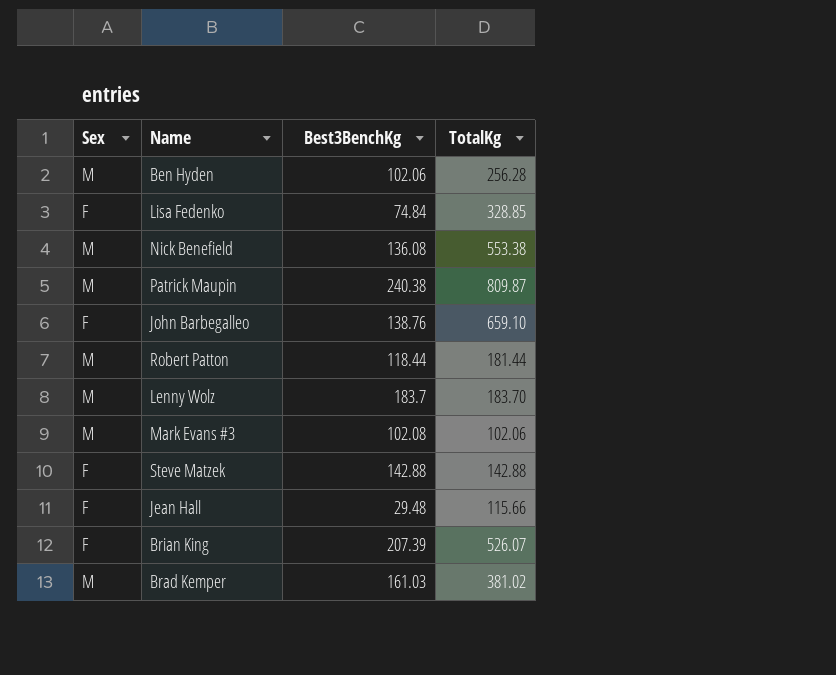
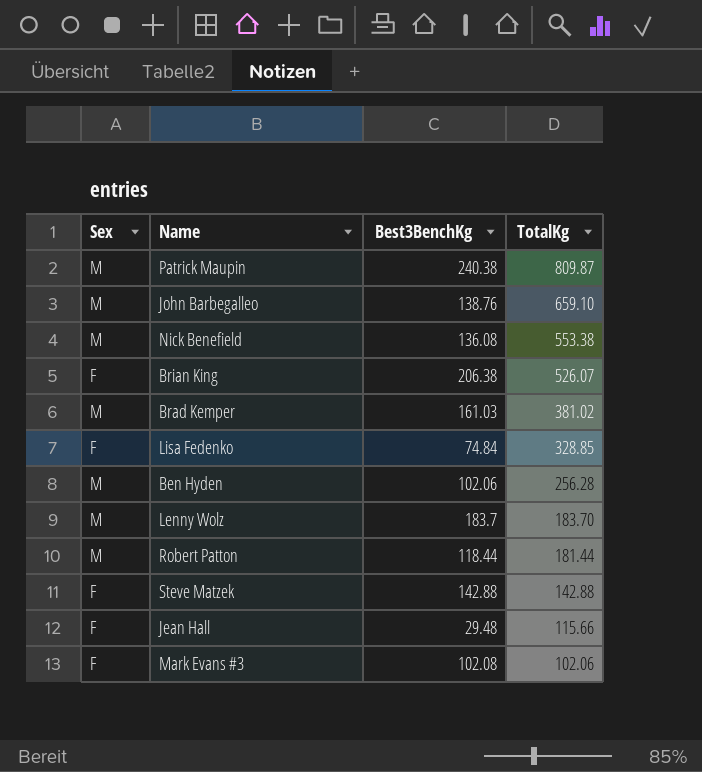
row order: none -> TotalKg descending
John Barbegalleo | Sex: F -> M
Brian King | Best3BenchKg: 207.39 -> 206.38
Mark Evans #3 | Sex: M -> F

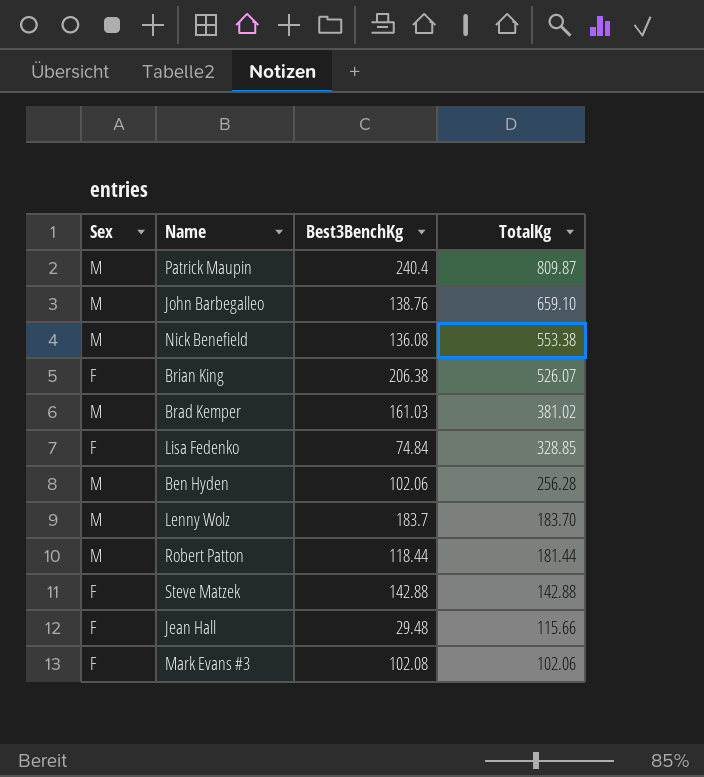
Patrick Maupin | Best3BenchKg: 240.38 -> 240.4

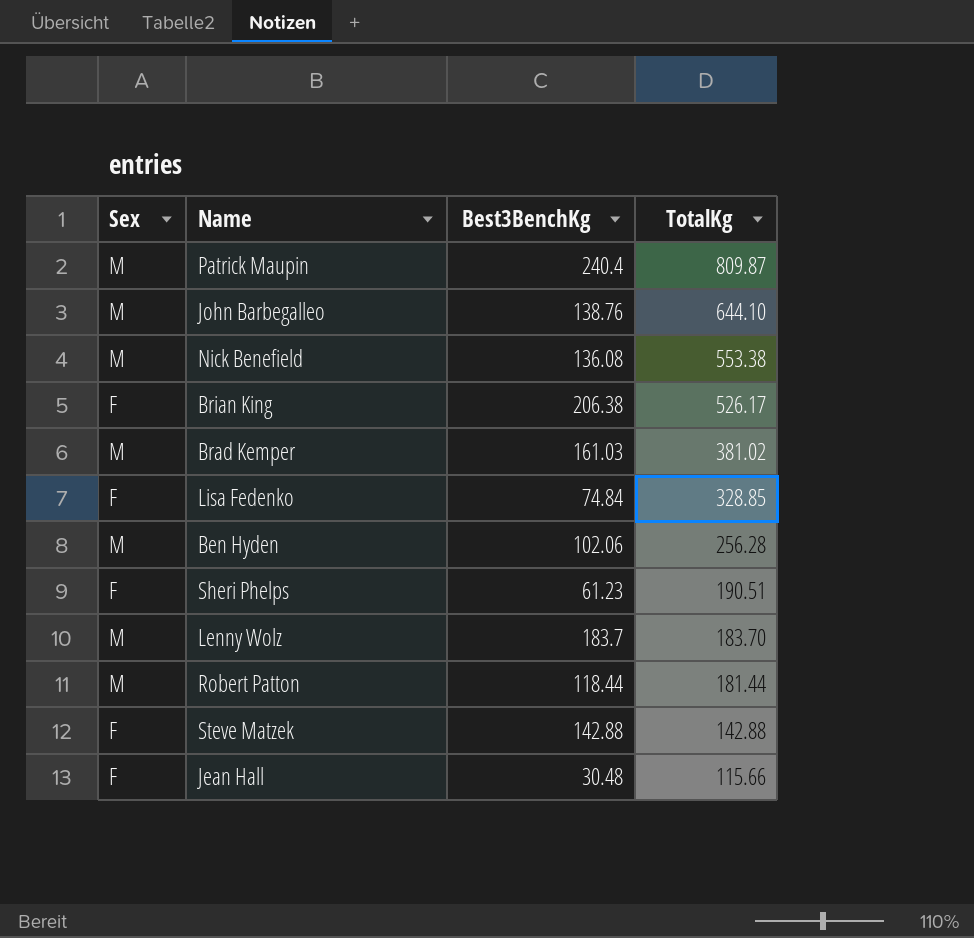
row Mark Evans #3: F | 102.08 | 102.06 -> none
John Barbegalleo | TotalKg: 659.10 -> 644.10
Brian King | TotalKg: 526.07 -> 526.17
row Sheri Phelps: none -> F | 61.23 | 190.51
Jean Hall | Best3BenchKg: 29.48 -> 30.48

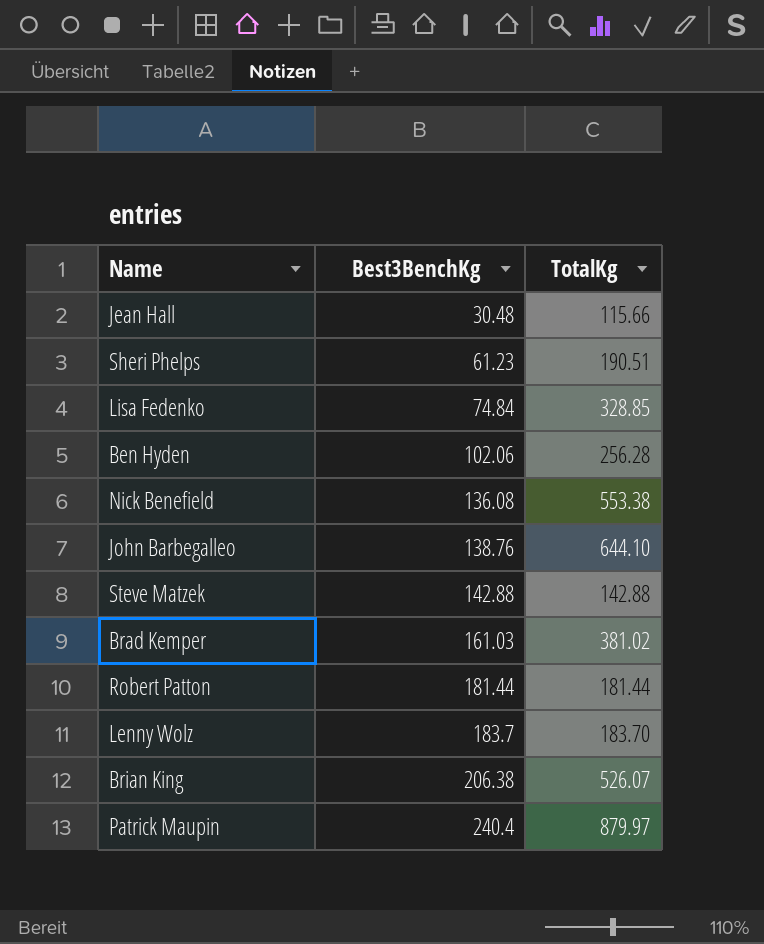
row order: TotalKg descending -> Best3BenchKg ascending
column Sex | position: 1 -> none
Robert Patton | Best3BenchKg: 118.44 -> 181.44
Brian King | TotalKg: 526.17 -> 526.07
Patrick Maupin | TotalKg: 809.87 -> 879.97

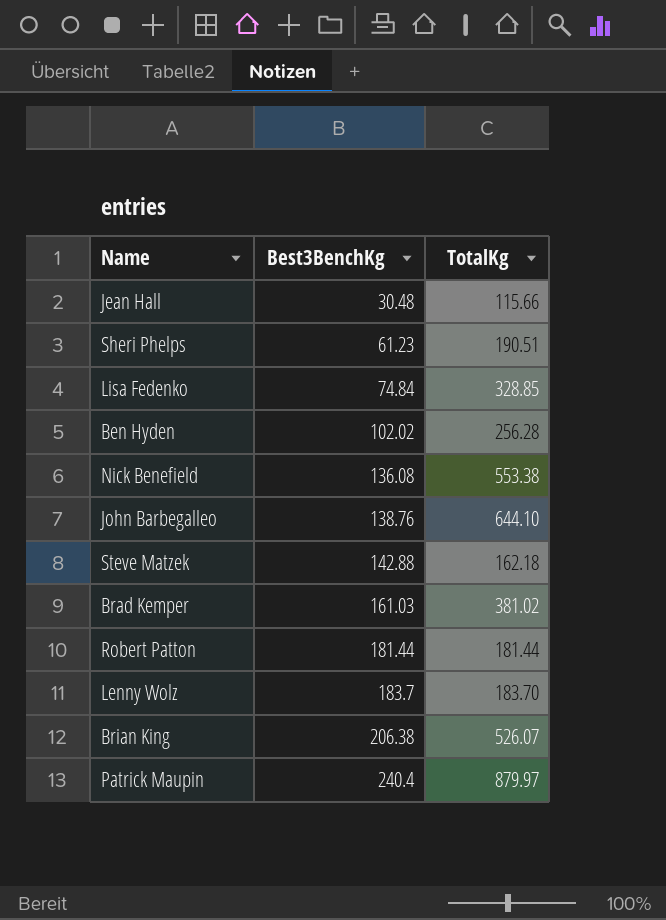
Ben Hyden | Best3BenchKg: 102.06 -> 102.02
Steve Matzek | TotalKg: 142.88 -> 162.18

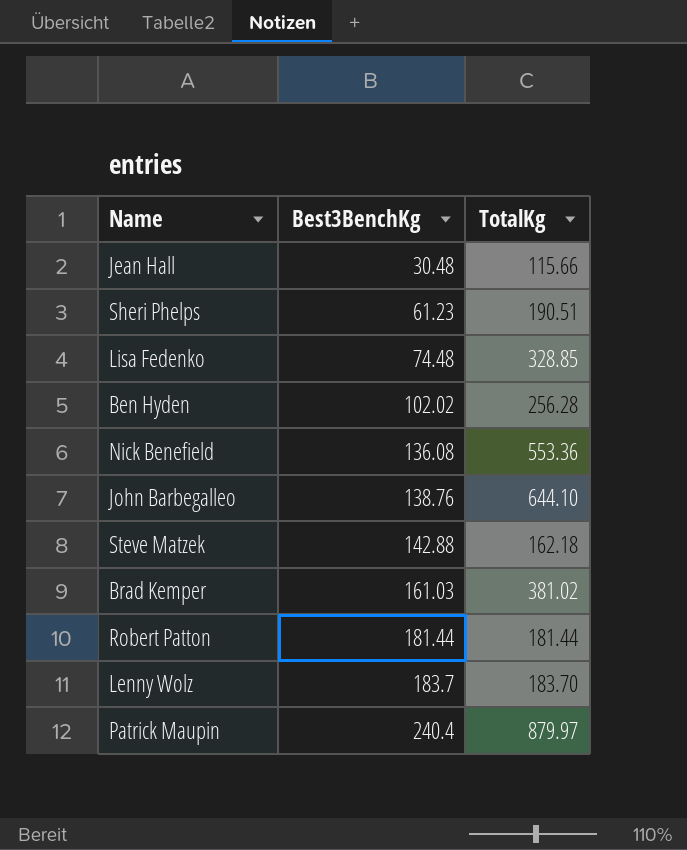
row Brian King: 206.38 | 526.07 -> none
Lisa Fedenko | Best3BenchKg: 74.84 -> 74.48
Nick Benefield | TotalKg: 553.38 -> 553.36

